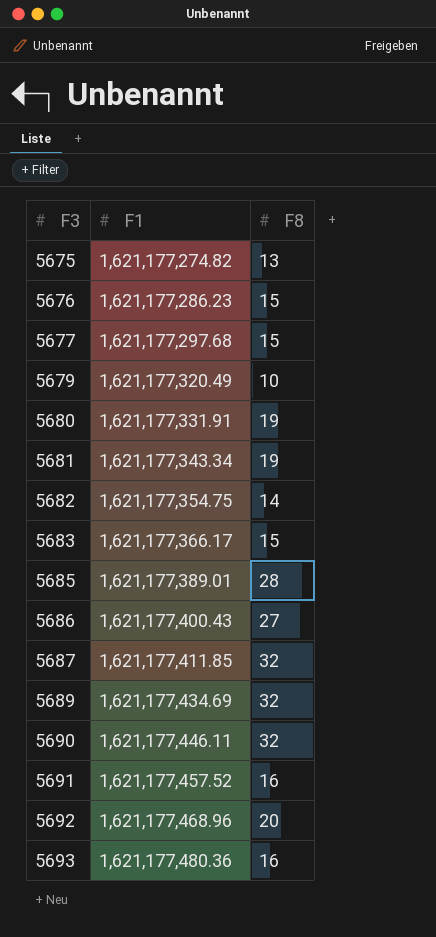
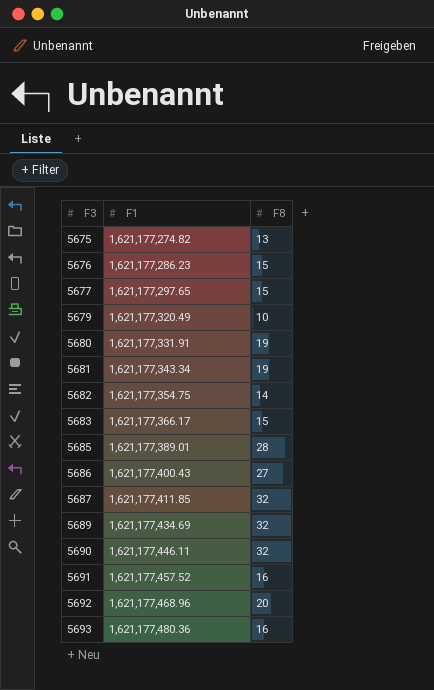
5677 | F1: 1,621,177,297.68 -> 1,621,177,297.65

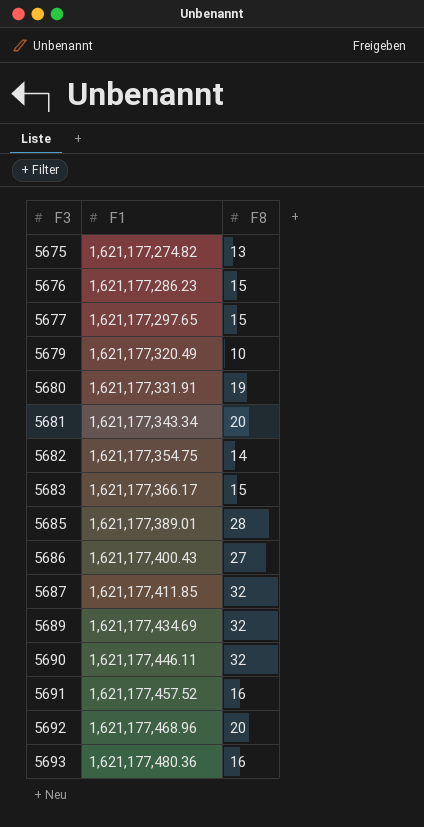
5681 | F8: 19 -> 20

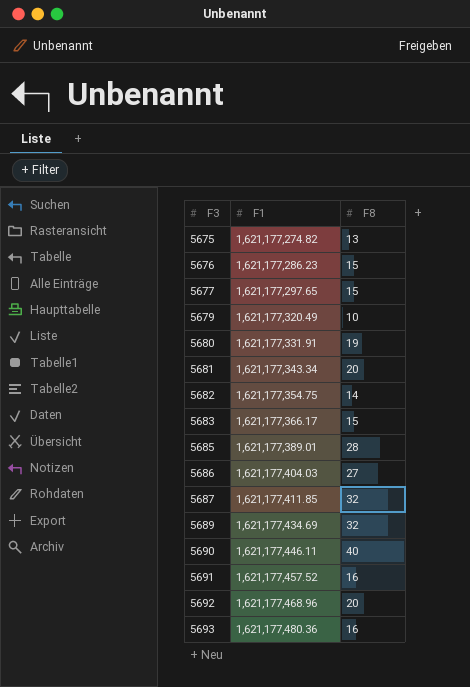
5686 | F1: 1,621,177,400.43 -> 1,621,177,404.03
5690 | F8: 32 -> 40

